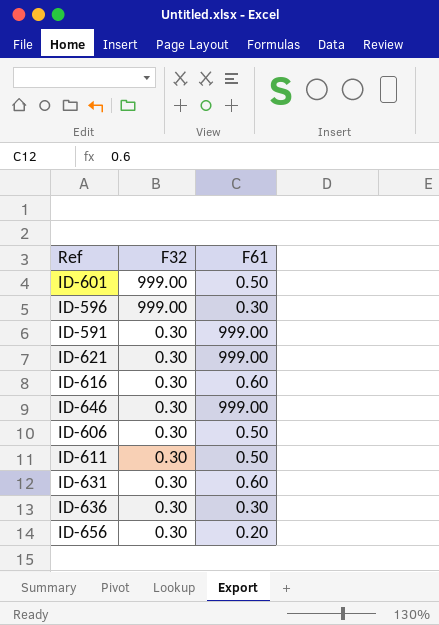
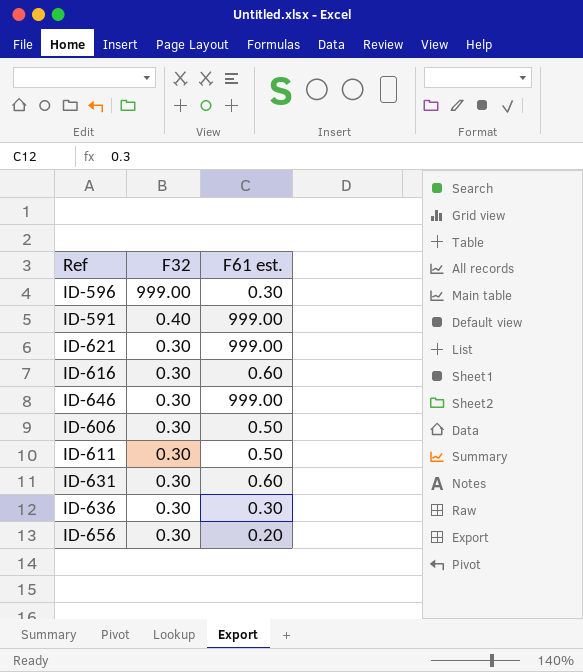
column name: F61 -> F61 est.
row ID-601: 999.00 | 0.50 -> none
ID-591 | F32: 0.30 -> 0.40

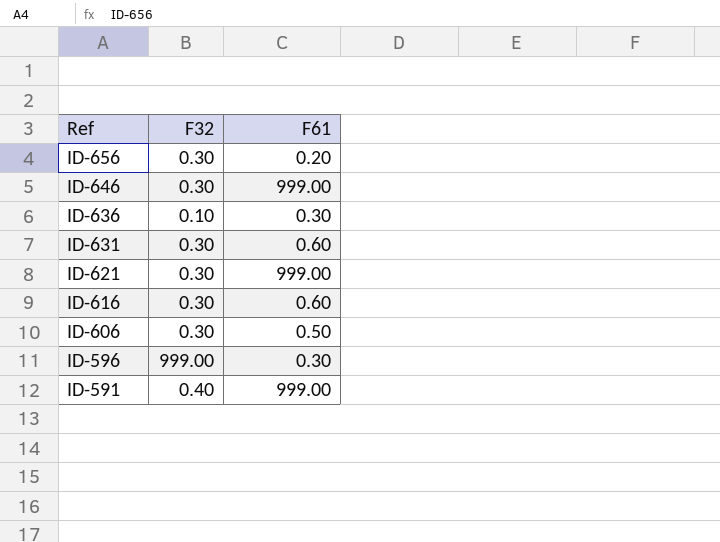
row order: F32 descending -> Ref descending
column name: F61 est. -> F61
row ID-611: 0.30 | 0.50 -> none
ID-636 | F32: 0.30 -> 0.10

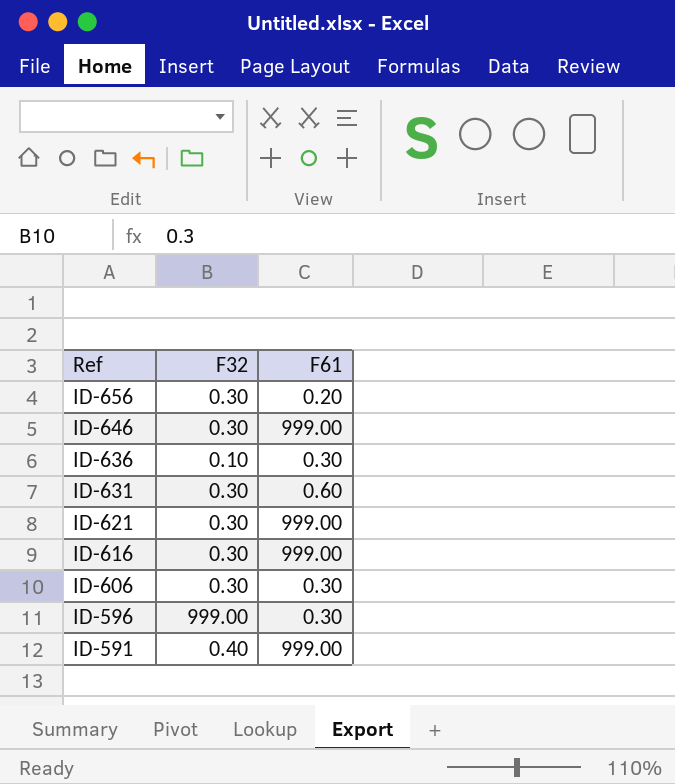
ID-616 | F61: 0.60 -> 999.00
ID-606 | F61: 0.50 -> 0.30

